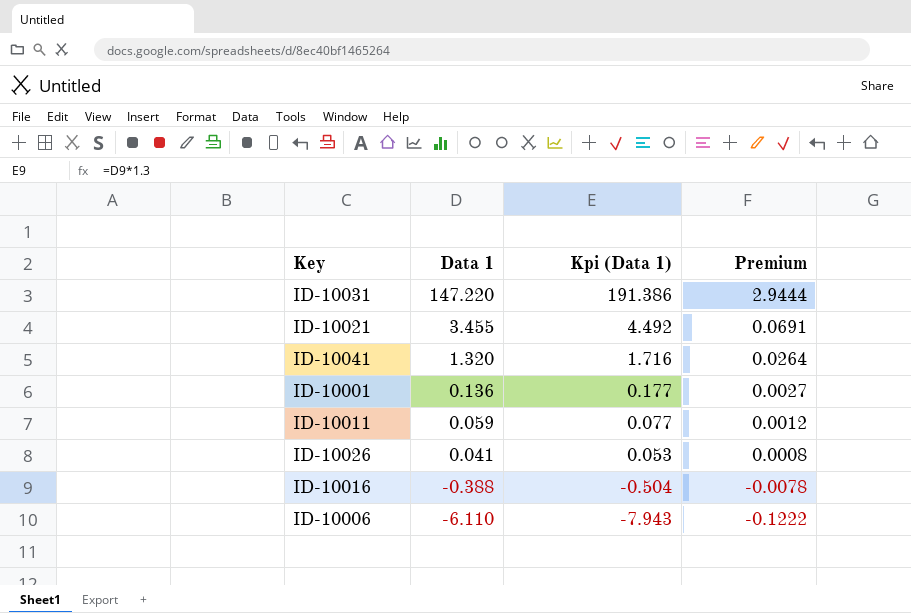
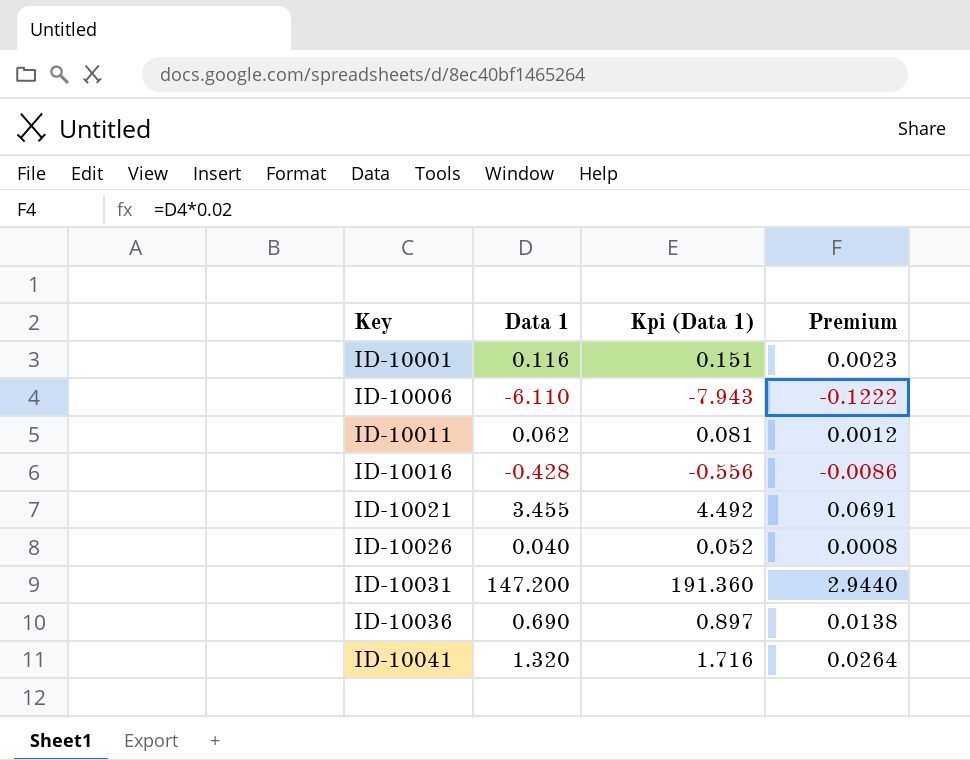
row order: Data 1 descending -> Key ascending
ID-10001 | Data 1: 0.136 -> 0.116
ID-10001 | Kpi (Data 1): 0.177 -> 0.151
ID-10001 | Premium: 0.0027 -> 0.0023
ID-10011 | Data 1: 0.059 -> 0.062
ID-10011 | Kpi (Data 1): 0.077 -> 0.081
ID-10016 | Data 1: -0.388 -> -0.428
ID-10016 | Kpi (Data 1): -0.504 -> -0.556
ID-10016 | Premium: -0.0078 -> -0.0086
ID-10026 | Data 1: 0.041 -> 0.040
ID-10026 | Kpi (Data 1): 0.053 -> 0.052
ID-10031 | Data 1: 147.220 -> 147.200
ID-10031 | Kpi (Data 1): 191.386 -> 191.360
ID-10031 | Premium: 2.9444 -> 2.9440
row ID-10036: none -> 0.690 | 0.897 | 0.0138

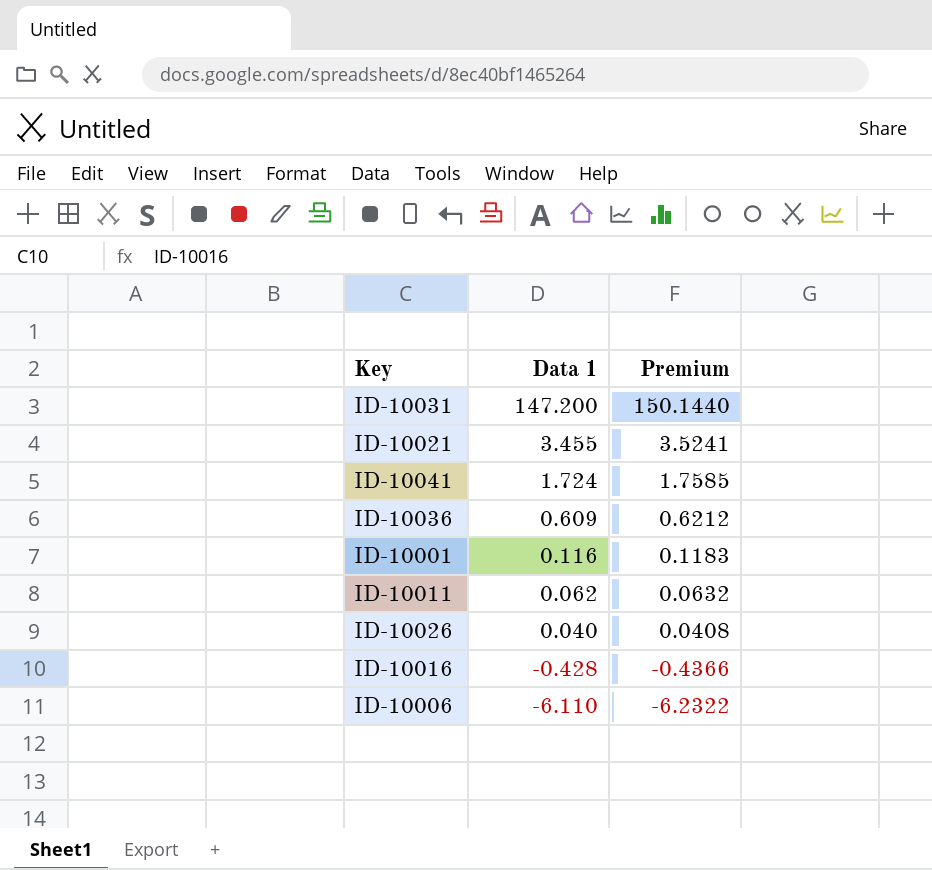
row order: Key ascending -> Data 1 descending
column Kpi (Data 1) | formula: [Data 1] * 1.3 -> none
column Premium | formula: [Data 1] * 0.02 -> [Data 1] * 1.02
ID-10041 | Data 1: 1.320 -> 1.724
ID-10036 | Data 1: 0.690 -> 0.609

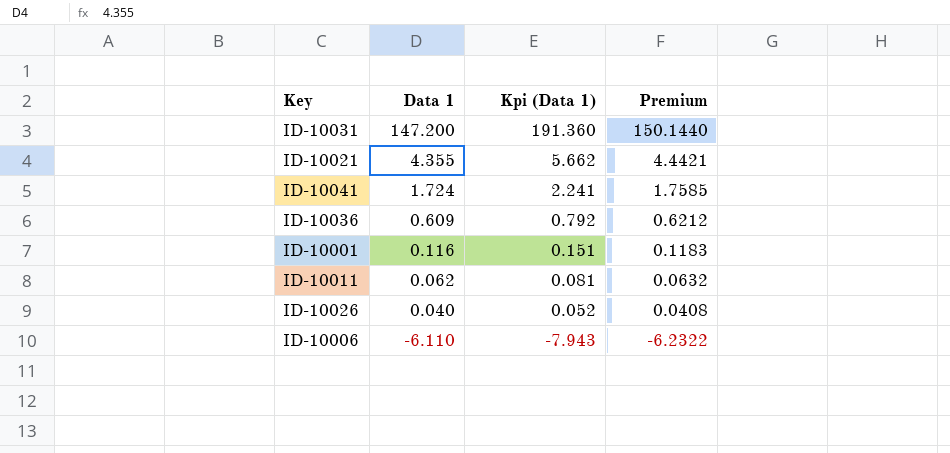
column Kpi (Data 1) | formula: none -> [Data 1] * 1.3
row ID-10016: -0.428 | -0.4366 -> none
ID-10021 | Data 1: 3.455 -> 4.355
ID-10021 | Premium: 3.5241 -> 4.4421

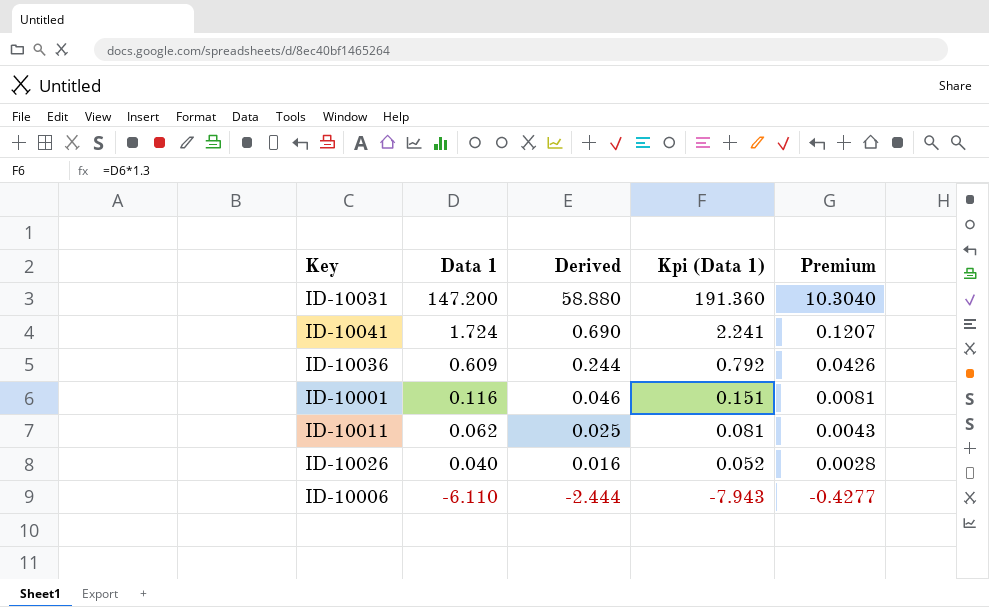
column Derived | formula: none -> [Data 1] * 0.4
column Premium | formula: [Data 1] * 1.02 -> [Data 1] * 0.07
row ID-10021: 4.355 | 5.662 | 4.4421 -> none

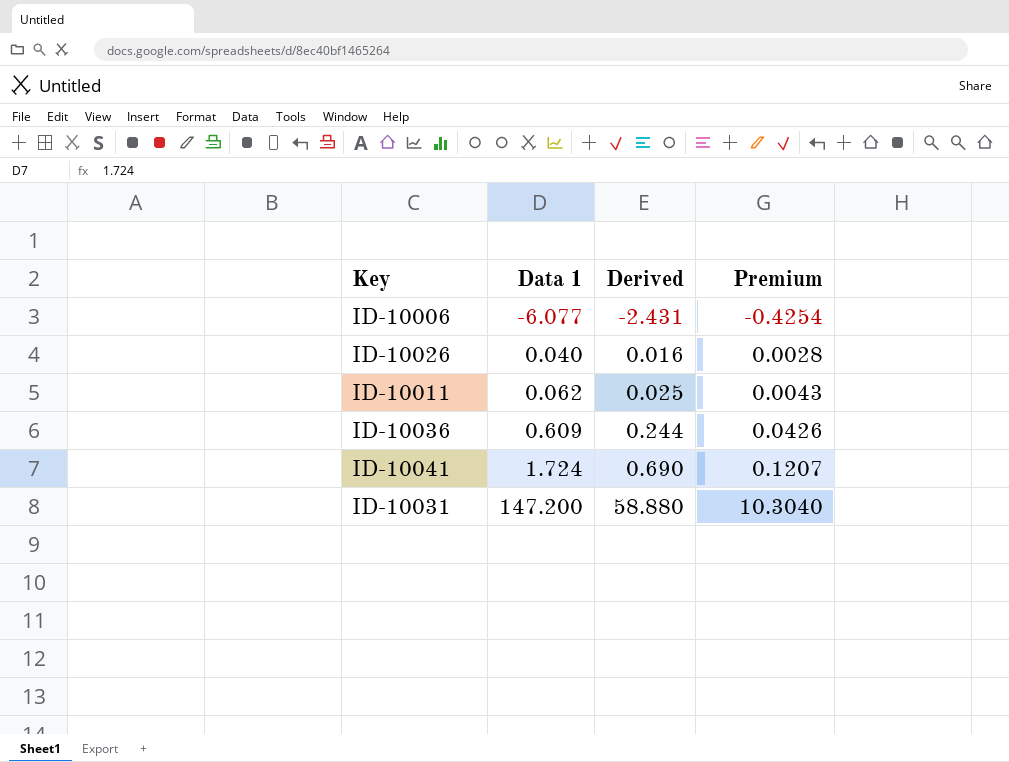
row order: Data 1 descending -> Data 1 ascending
column Kpi (Data 1) | formula: [Data 1] * 1.3 -> none
row ID-10001: 0.116 | 0.046 | 0.151 | 0.0081 -> none
ID-10006 | Data 1: -6.110 -> -6.077
ID-10006 | Derived: -2.444 -> -2.431
ID-10006 | Premium: -0.4277 -> -0.4254

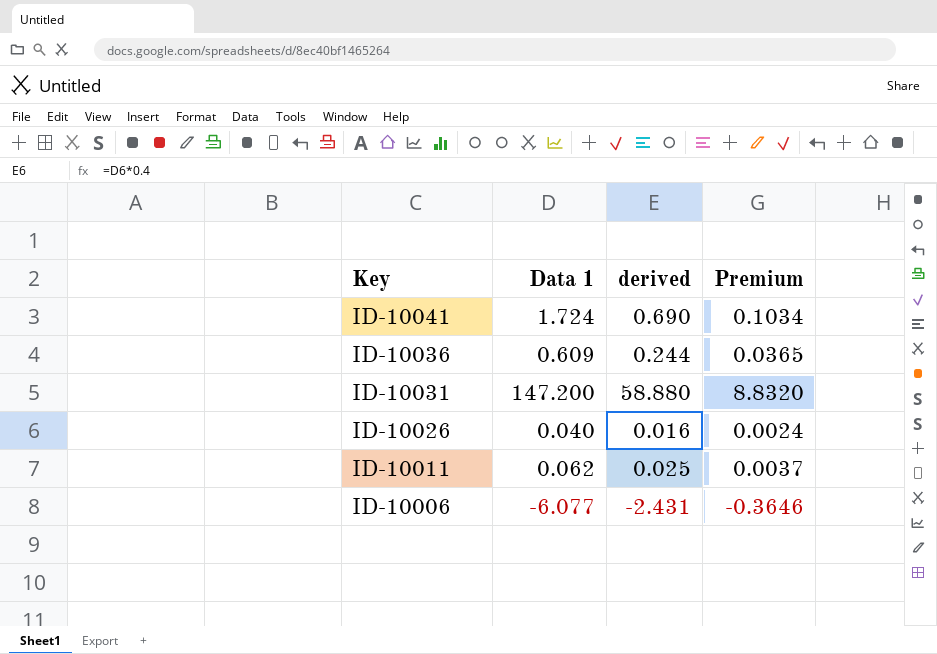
row order: Data 1 ascending -> Key descending
column name: Derived -> derived
column Premium | formula: [Data 1] * 0.07 -> [Data 1] * 0.06

